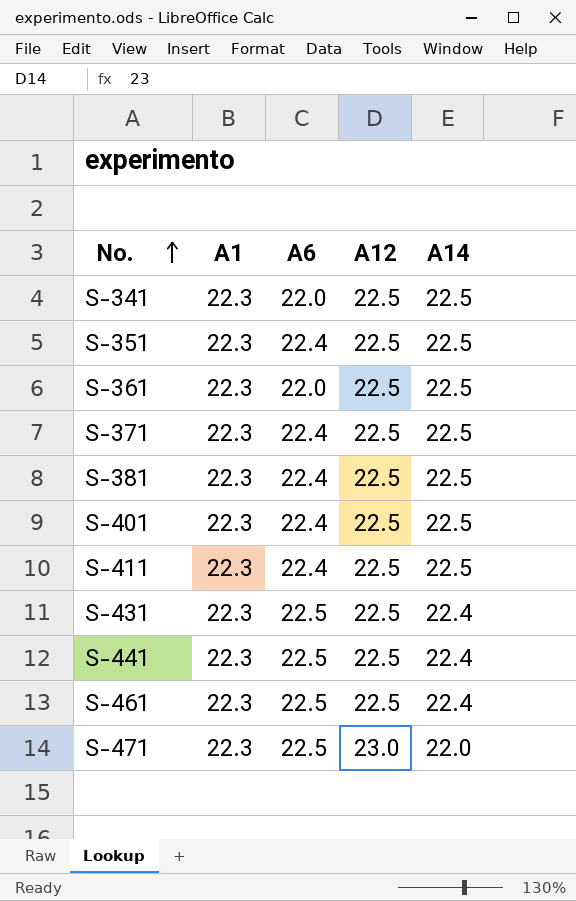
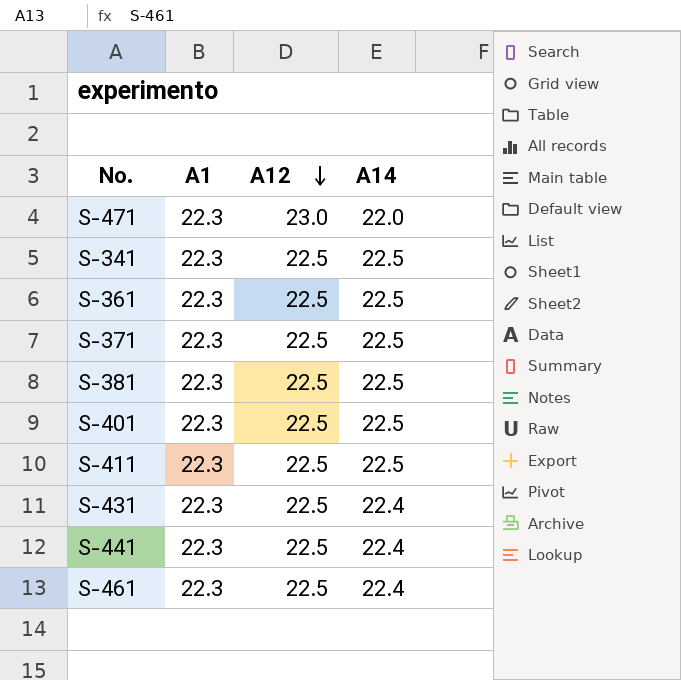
row order: No. ascending -> A12 descending
column A6 | position: 3 -> none
row S-351: 22.3 | 22.4 | 22.5 | 22.5 -> none

